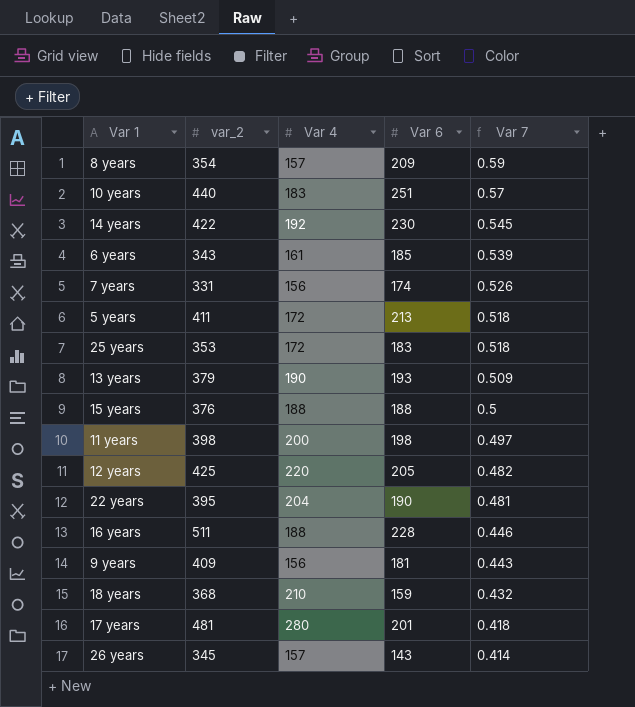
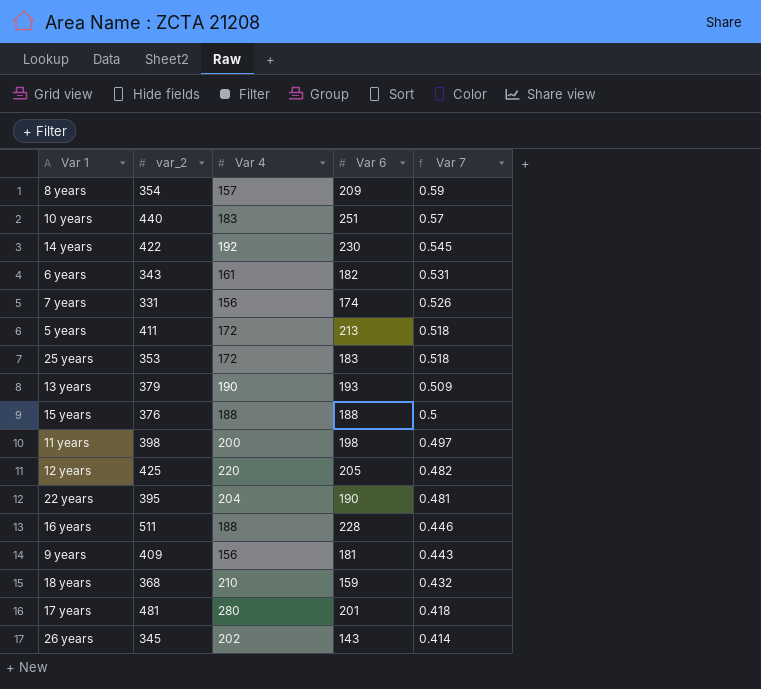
6 years | Var 6: 185 -> 182
6 years | Var 7: 0.539 -> 0.531
26 years | Var 4: 157 -> 202

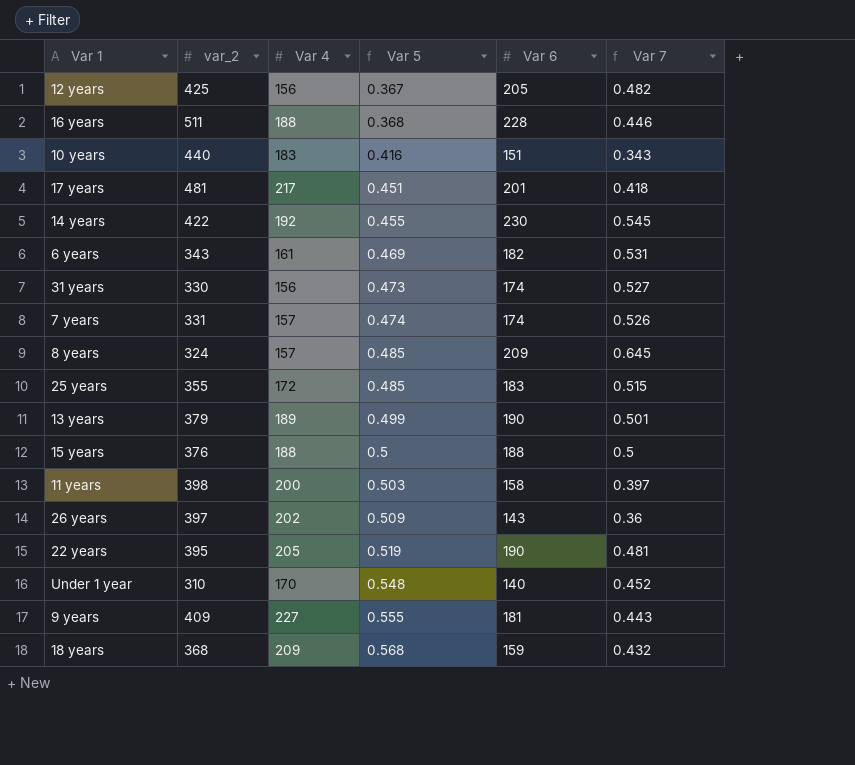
row order: Var 7 descending -> Var 5 ascending
column Var 5 | formula: none -> [Var 4] / [var_2]
row 5 years: 411 | 172 | 213 | 0.518 -> none
12 years | Var 4: 220 -> 156
10 years | Var 6: 251 -> 151
10 years | Var 7: 0.57 -> 0.343
17 years | Var 4: 280 -> 217
row 31 years: none -> 330 | 156 | 0.473 | 174 | 0.527
7 years | Var 4: 156 -> 157
8 years | var_2: 354 -> 324
8 years | Var 7: 0.59 -> 0.645
25 years | var_2: 353 -> 355
25 years | Var 7: 0.518 -> 0.515
13 years | Var 4: 190 -> 189
13 years | Var 6: 193 -> 190
13 years | Var 7: 0.509 -> 0.501
11 years | Var 6: 198 -> 158
11 years | Var 7: 0.497 -> 0.397
26 years | var_2: 345 -> 397
26 years | Var 7: 0.414 -> 0.36
22 years | Var 4: 204 -> 205
row Under 1 year: none -> 310 | 170 | 0.548 | 140 | 0.452
9 years | Var 4: 156 -> 227
18 years | Var 4: 210 -> 209

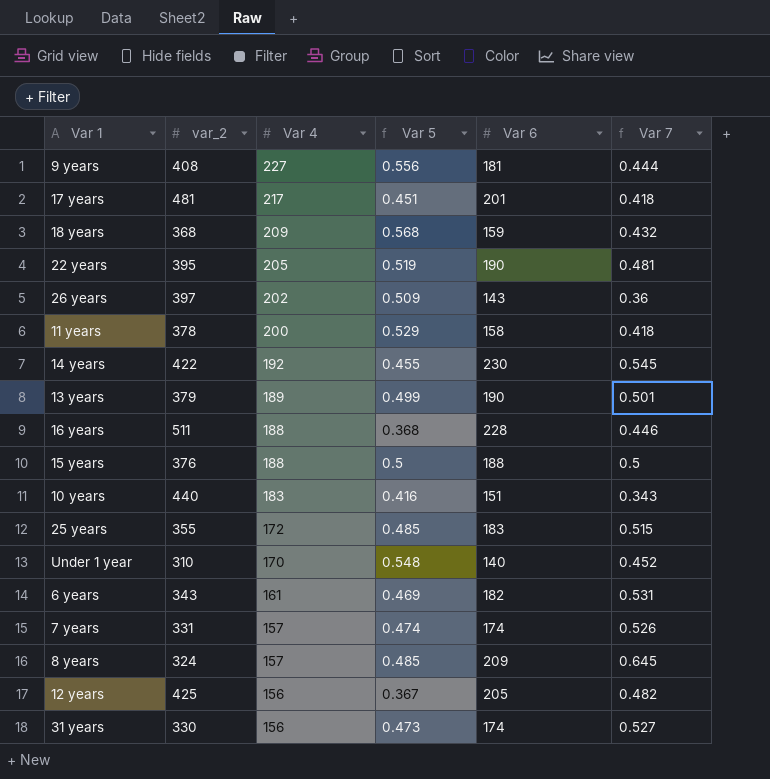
row order: Var 5 ascending -> Var 4 descending
9 years | var_2: 409 -> 408
9 years | Var 5: 0.555 -> 0.556
9 years | Var 7: 0.443 -> 0.444
11 years | var_2: 398 -> 378
11 years | Var 5: 0.503 -> 0.529
11 years | Var 7: 0.397 -> 0.418

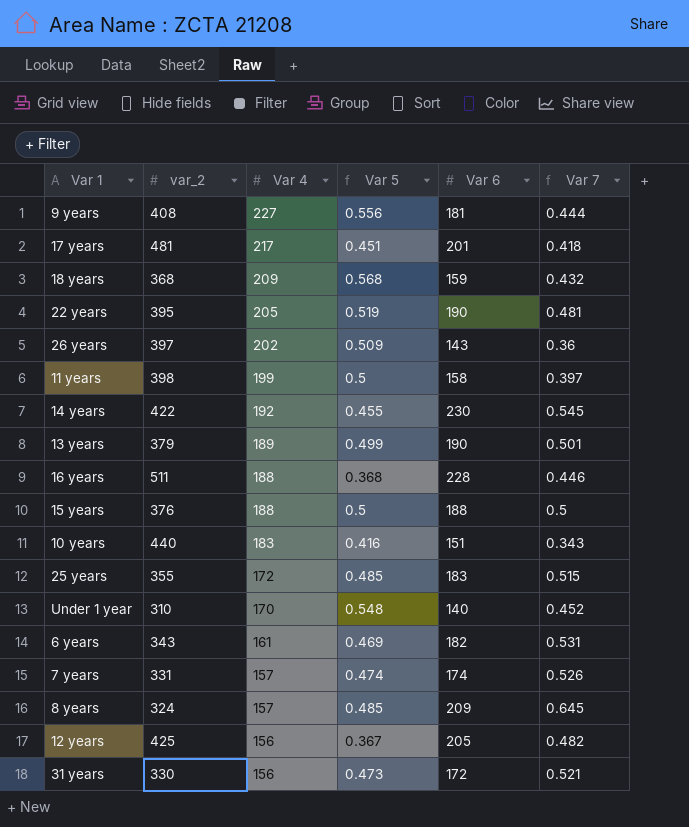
11 years | var_2: 378 -> 398
11 years | Var 4: 200 -> 199
11 years | Var 5: 0.529 -> 0.5
11 years | Var 7: 0.418 -> 0.397
31 years | Var 6: 174 -> 172
31 years | Var 7: 0.527 -> 0.521

